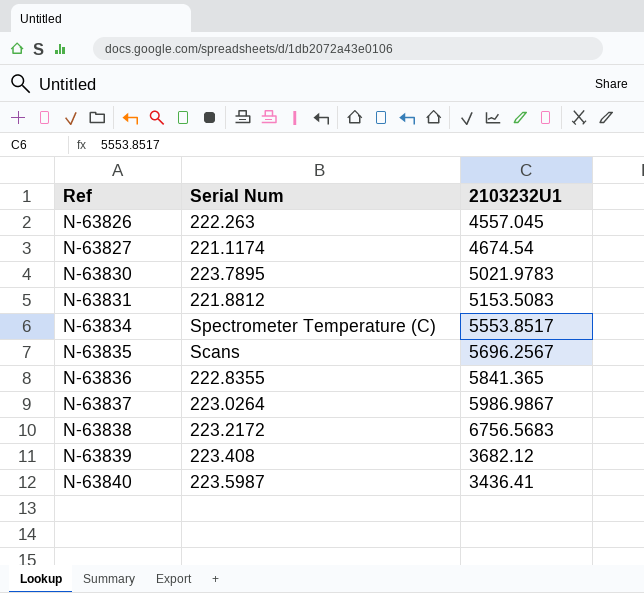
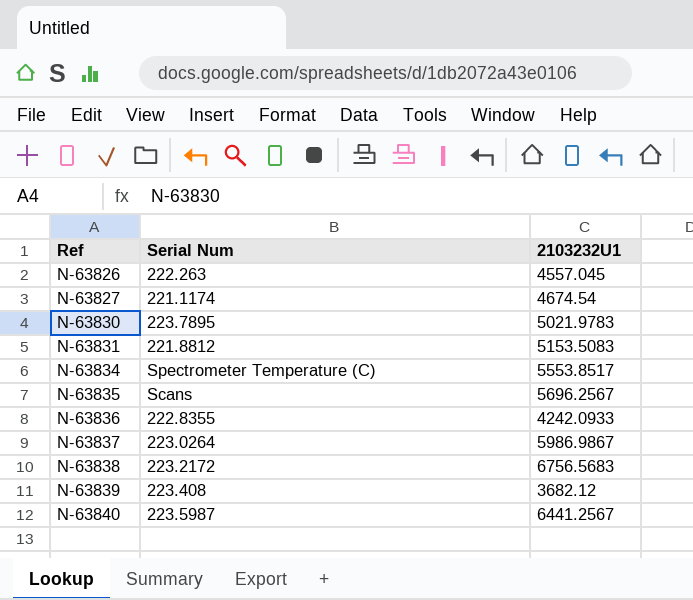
N-63836 | 2103232U1: 5841.365 -> 4242.0933
N-63840 | 2103232U1: 3436.41 -> 6441.2567

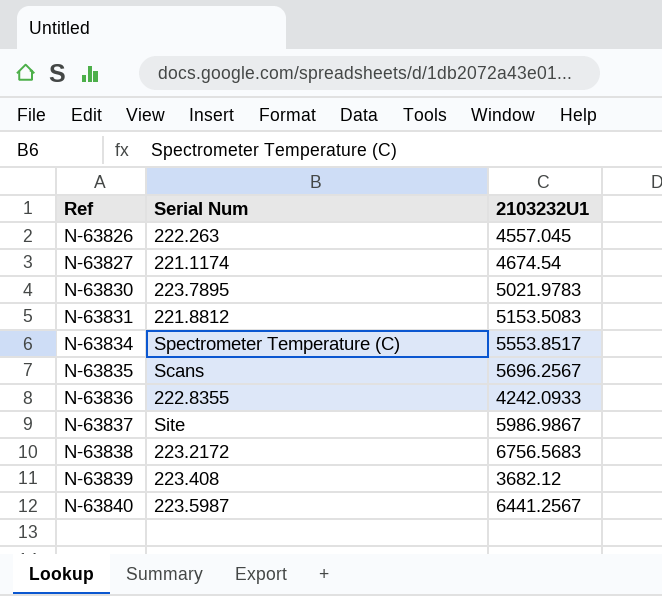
N-63837 | Serial Num: 223.0264 -> Site

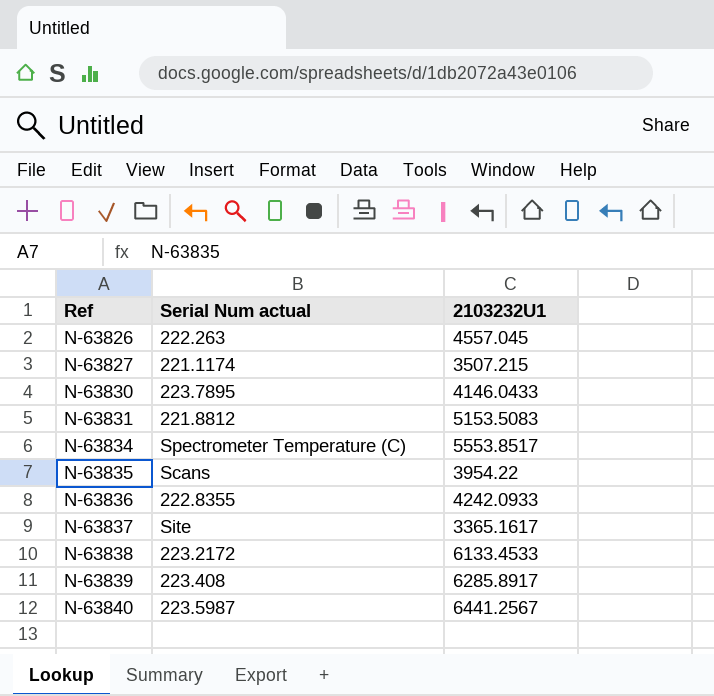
column name: Serial Num -> Serial Num actual
N-63827 | 2103232U1: 4674.54 -> 3507.215
N-63830 | 2103232U1: 5021.9783 -> 4146.0433
N-63835 | 2103232U1: 5696.2567 -> 3954.22
N-63837 | 2103232U1: 5986.9867 -> 3365.1617
N-63838 | 2103232U1: 6756.5683 -> 6133.4533
N-63839 | 2103232U1: 3682.12 -> 6285.8917

